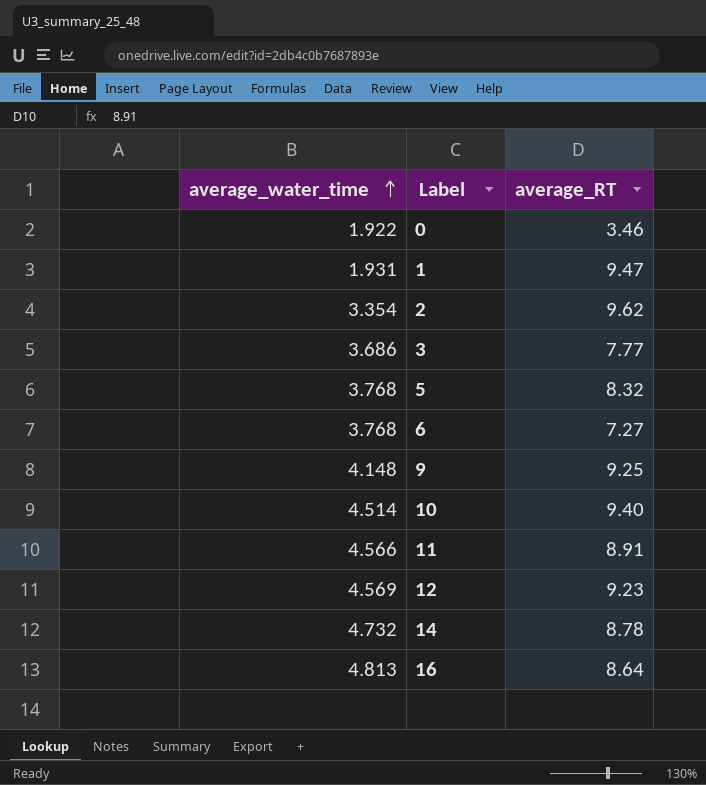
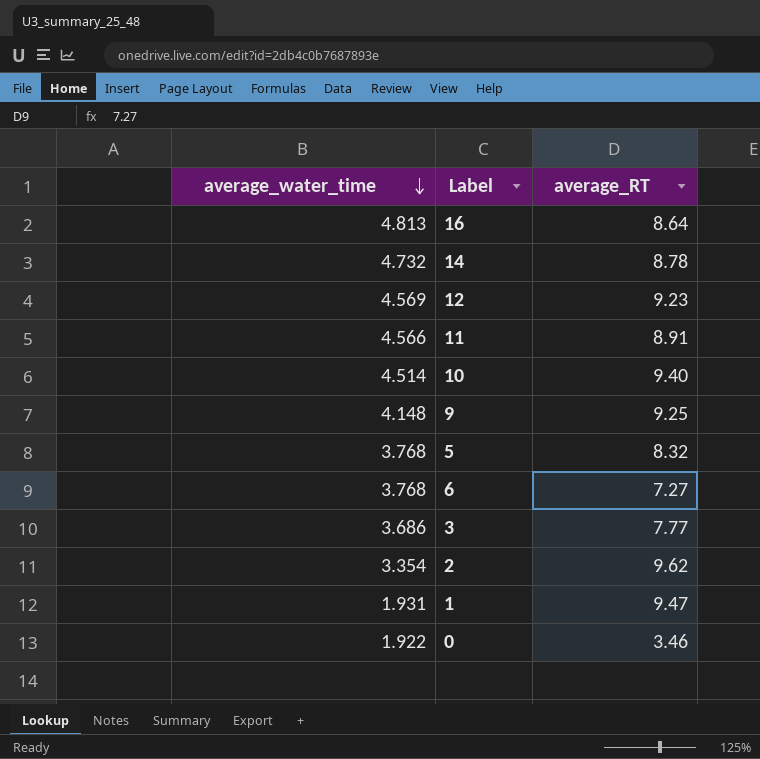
row order: average_water_time ascending -> average_water_time descending

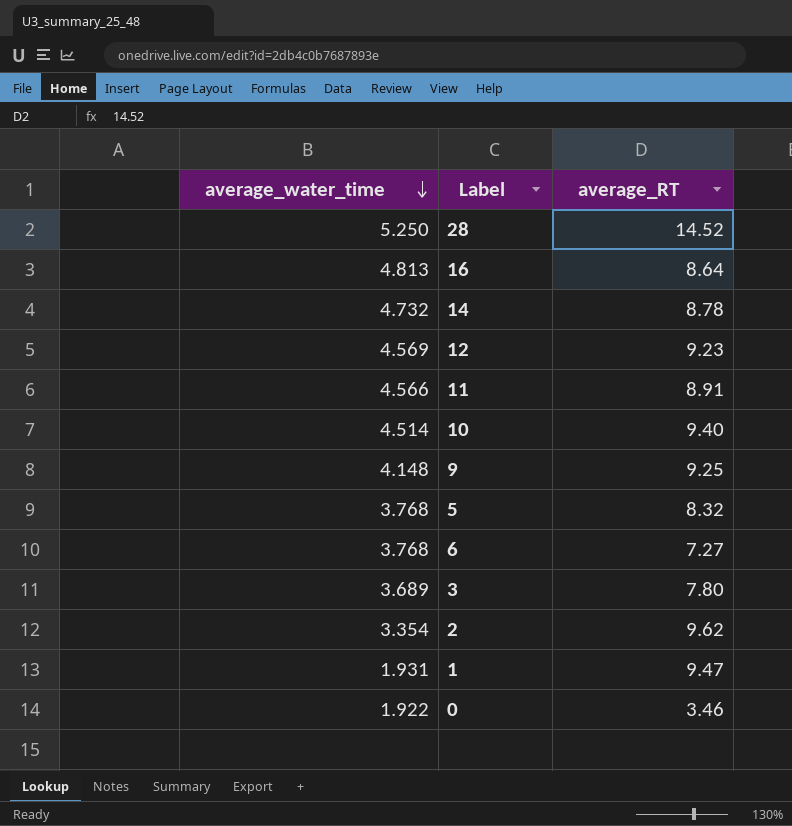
row 28: none -> 5.250 | 14.52
3 | average_water_time: 3.686 -> 3.689
3 | average_RT: 7.77 -> 7.80

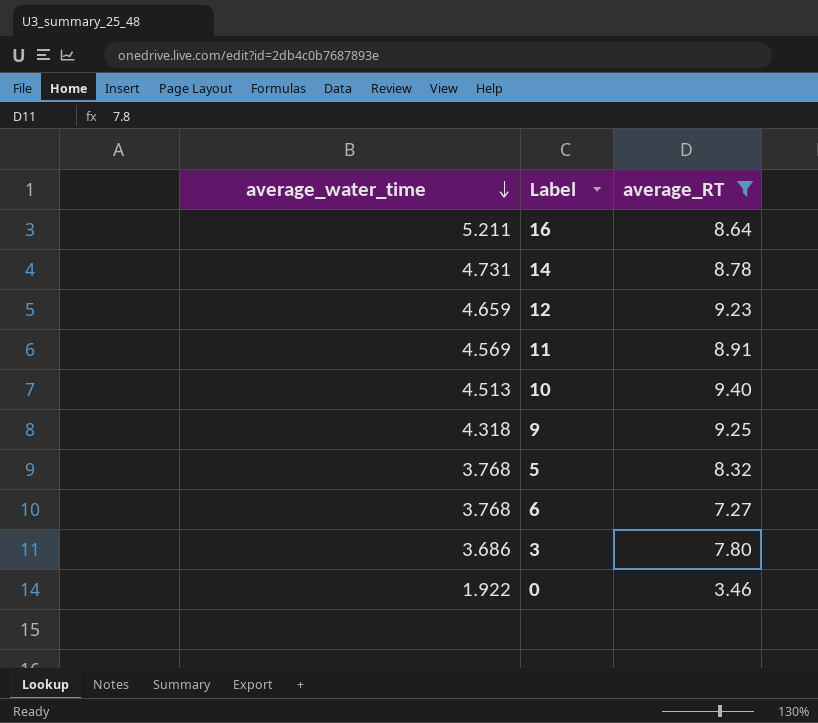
filter: none -> average_RT <= 9.40
16 | average_water_time: 4.813 -> 5.211
14 | average_water_time: 4.732 -> 4.731
12 | average_water_time: 4.569 -> 4.659
11 | average_water_time: 4.566 -> 4.569
10 | average_water_time: 4.514 -> 4.513
9 | average_water_time: 4.148 -> 4.318
3 | average_water_time: 3.689 -> 3.686

